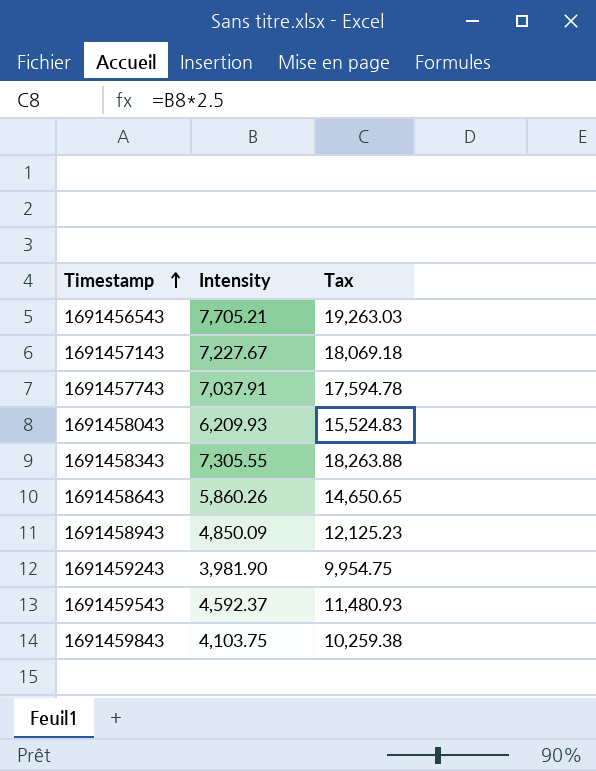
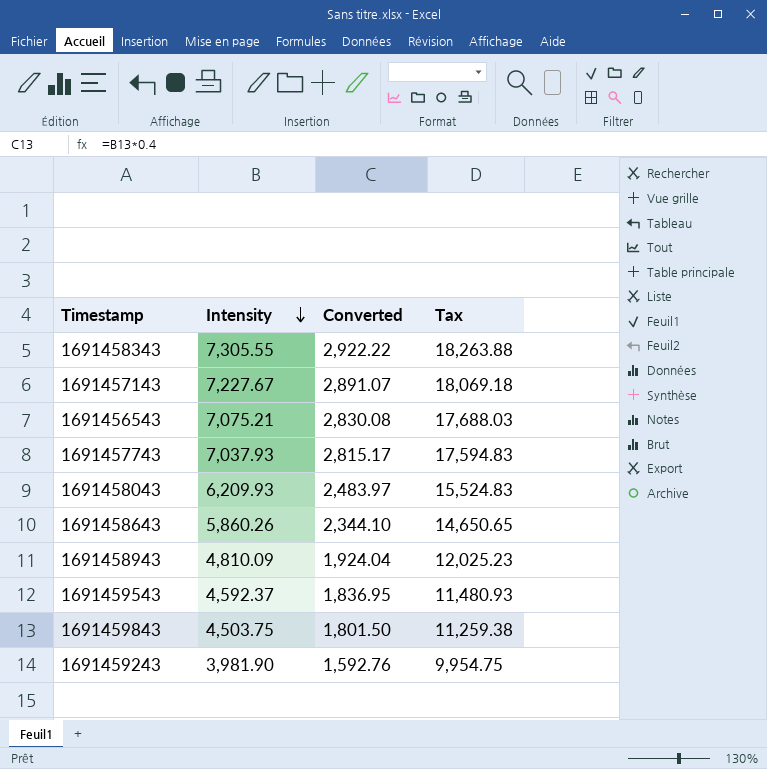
row order: Timestamp ascending -> Intensity descending
column Converted | formula: none -> [Intensity] * 0.4
1691456543 | Intensity: 7,705.21 -> 7,075.21
1691456543 | Tax: 19,263.03 -> 17,688.03
1691457743 | Intensity: 7,037.91 -> 7,037.93
1691457743 | Tax: 17,594.78 -> 17,594.83
1691458943 | Intensity: 4,850.09 -> 4,810.09
1691458943 | Tax: 12,125.23 -> 12,025.23
1691459843 | Intensity: 4,103.75 -> 4,503.75
1691459843 | Tax: 10,259.38 -> 11,259.38

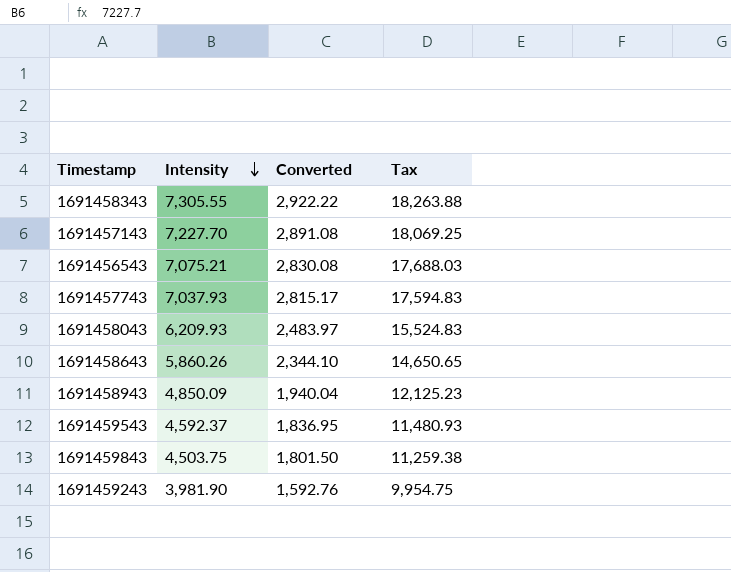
1691457143 | Intensity: 7,227.67 -> 7,227.70
1691457143 | Converted: 2,891.07 -> 2,891.08
1691457143 | Tax: 18,069.18 -> 18,069.25
1691458943 | Intensity: 4,810.09 -> 4,850.09
1691458943 | Converted: 1,924.04 -> 1,940.04
1691458943 | Tax: 12,025.23 -> 12,125.23

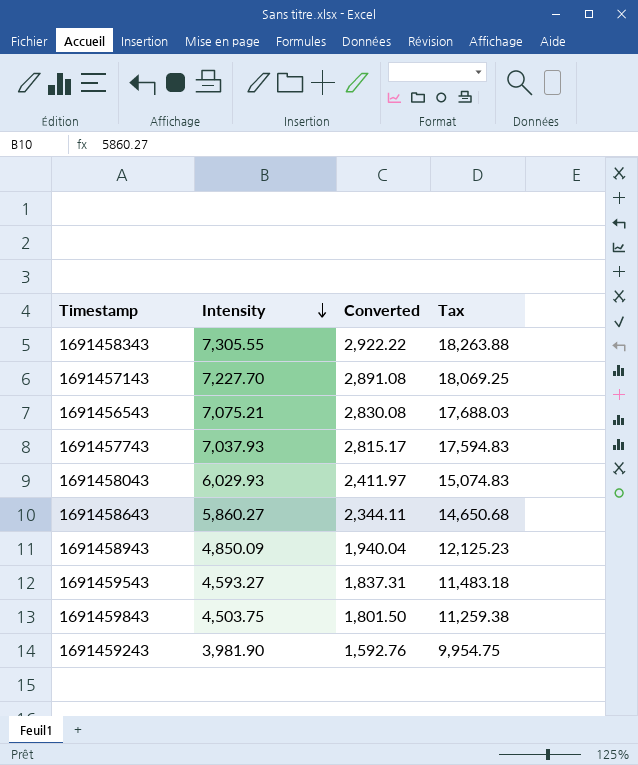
1691458043 | Intensity: 6,209.93 -> 6,029.93
1691458043 | Converted: 2,483.97 -> 2,411.97
1691458043 | Tax: 15,524.83 -> 15,074.83
1691458643 | Intensity: 5,860.26 -> 5,860.27
1691458643 | Converted: 2,344.10 -> 2,344.11
1691458643 | Tax: 14,650.65 -> 14,650.68
1691459543 | Intensity: 4,592.37 -> 4,593.27
1691459543 | Converted: 1,836.95 -> 1,837.31
1691459543 | Tax: 11,480.93 -> 11,483.18

